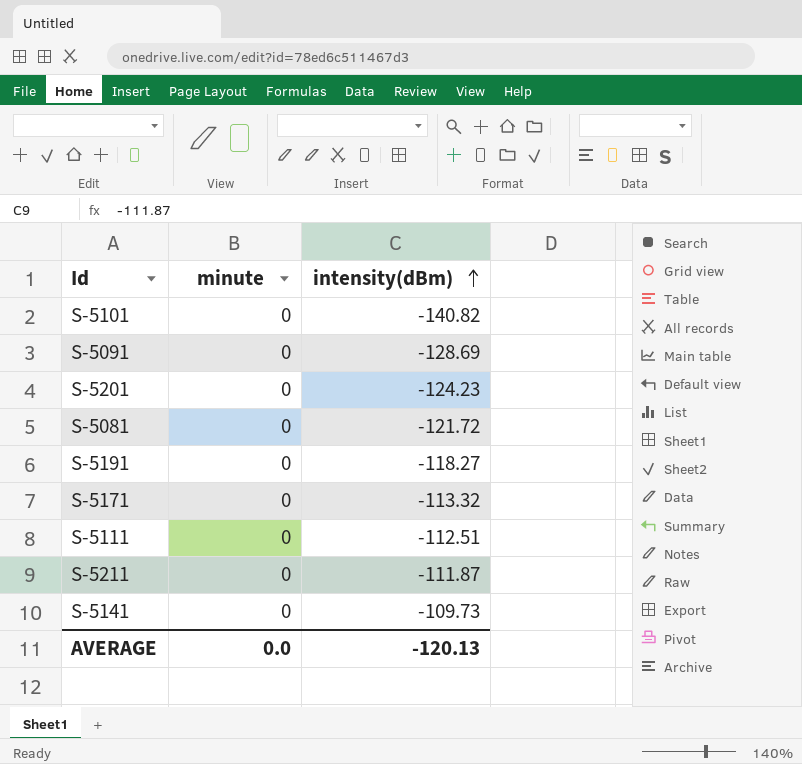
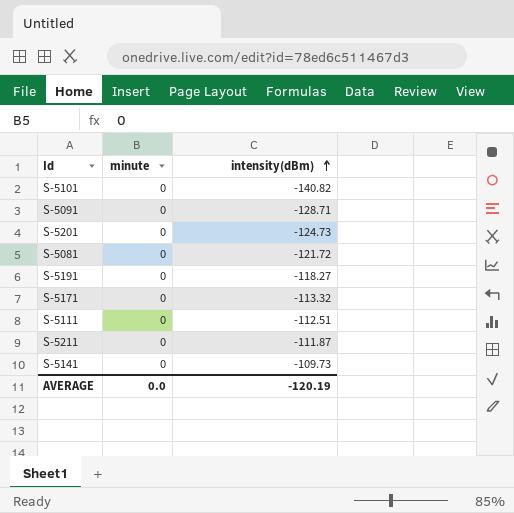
S-5091 | intensity(dBm): -128.69 -> -128.71
S-5201 | intensity(dBm): -124.23 -> -124.73
AVERAGE | intensity(dBm): -120.13 -> -120.19

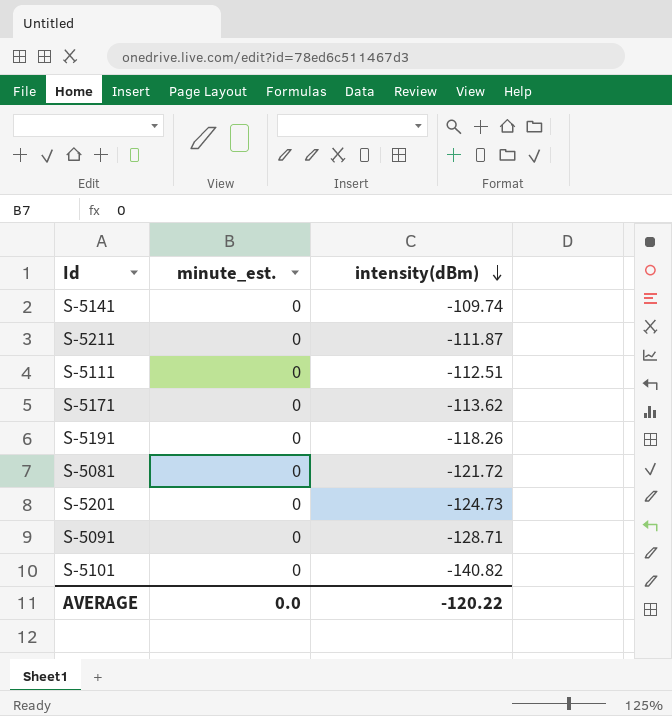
row order: intensity(dBm) ascending -> intensity(dBm) descending
column name: minute -> minute_est.
S-5141 | intensity(dBm): -109.73 -> -109.74
S-5171 | intensity(dBm): -113.32 -> -113.62
S-5191 | intensity(dBm): -118.27 -> -118.26
AVERAGE | intensity(dBm): -120.19 -> -120.22

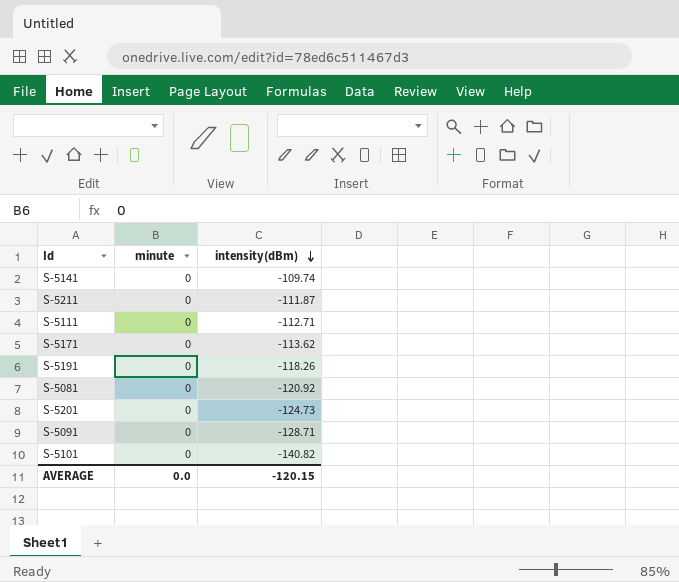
column name: minute_est. -> minute
S-5111 | intensity(dBm): -112.51 -> -112.71
S-5081 | intensity(dBm): -121.72 -> -120.92
AVERAGE | intensity(dBm): -120.22 -> -120.15

